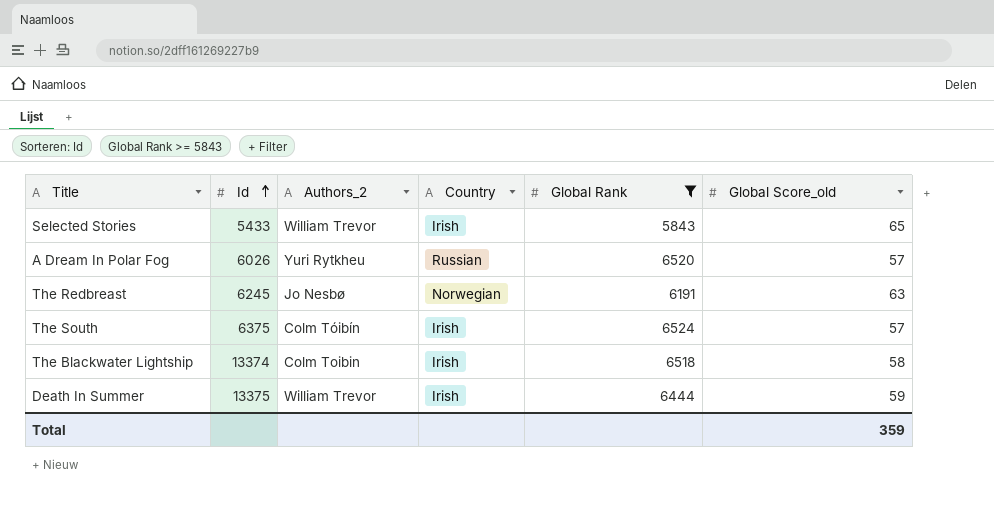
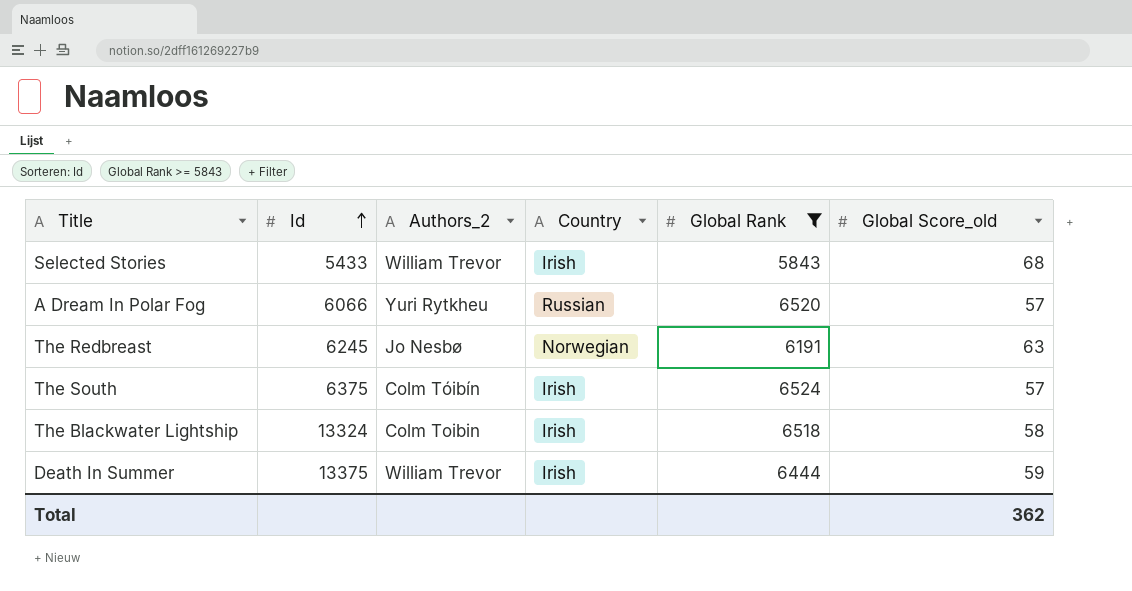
Selected Stories | Global Score_old: 65 -> 68
A Dream In Polar Fog | Id: 6026 -> 6066
The Blackwater Lightship | Id: 13374 -> 13324
Total | Global Score_old: 359 -> 362

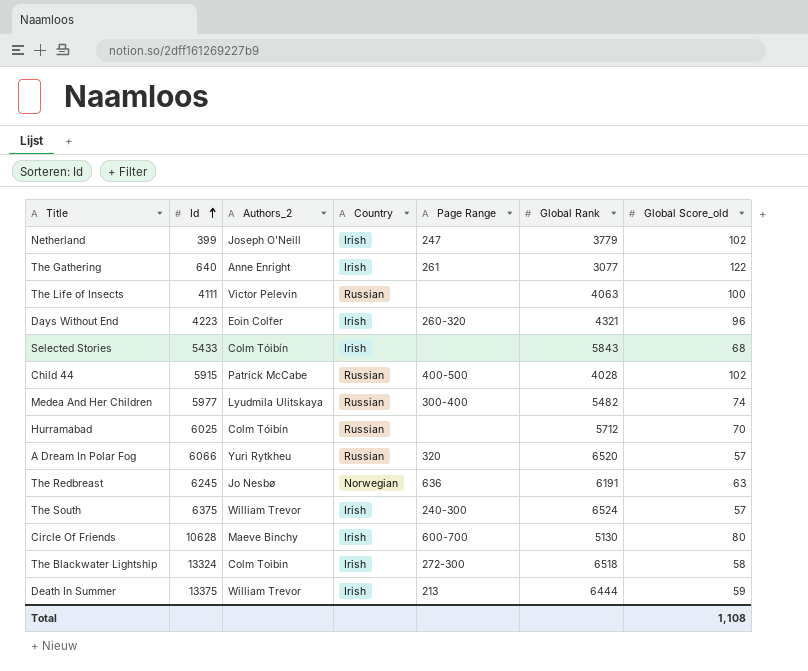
filter: Global Rank >= 5843 -> none
column Page Range | position: none -> 5
Selected Stories | Authors_2: William Trevor -> Colm Tóibín
The South | Authors_2: Colm Tóibín -> William Trevor
Total | Global Score_old: 362 -> 1,108

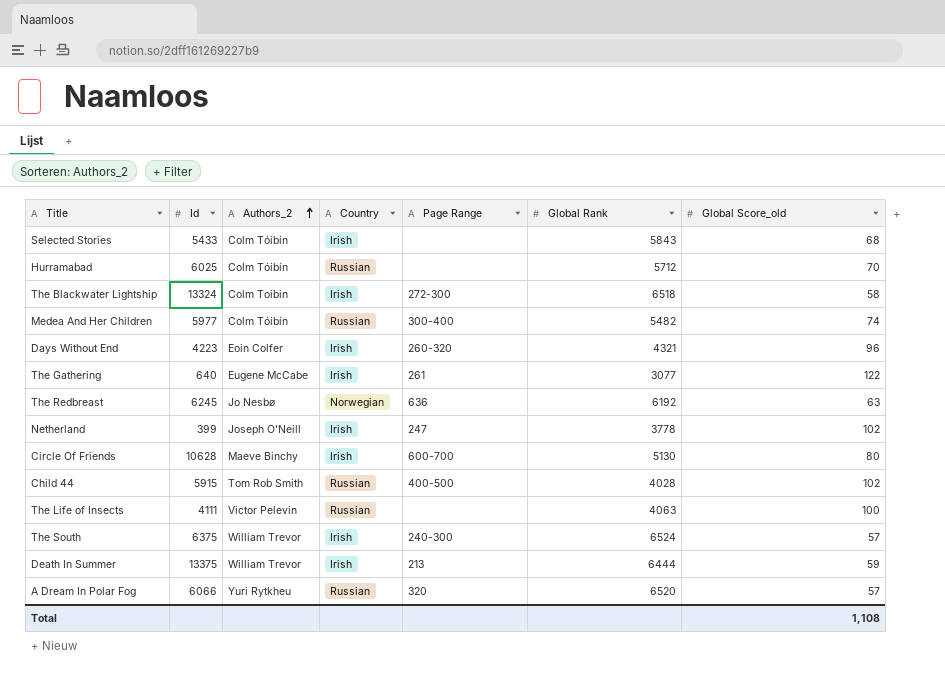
row order: Id ascending -> Authors_2 ascending
Medea And Her Children | Authors_2: Lyudmila Ulitskaya -> Colm Tóibín
The Gathering | Authors_2: Anne Enright -> Eugene McCabe
The Redbreast | Global Rank: 6191 -> 6192
Netherland | Global Rank: 3779 -> 3778
Child 44 | Authors_2: Patrick McCabe -> Tom Rob Smith

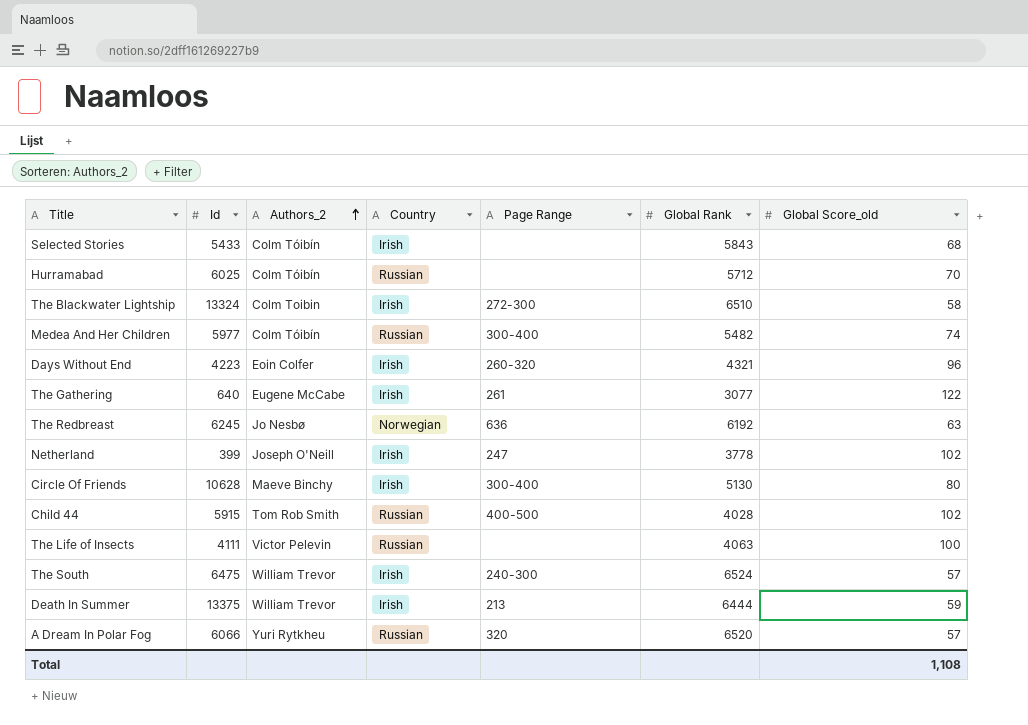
The Blackwater Lightship | Global Rank: 6518 -> 6510
Circle Of Friends | Page Range: 600-700 -> 300-400
The South | Id: 6375 -> 6475

